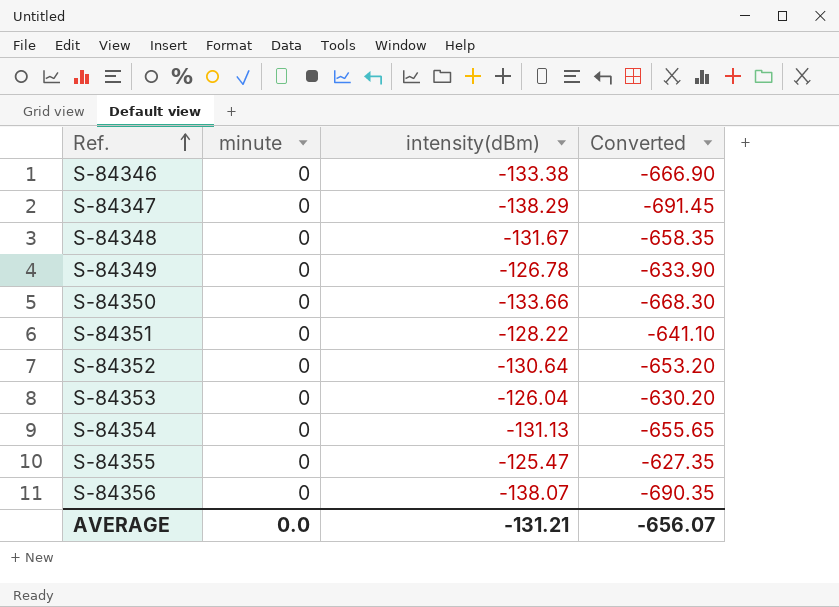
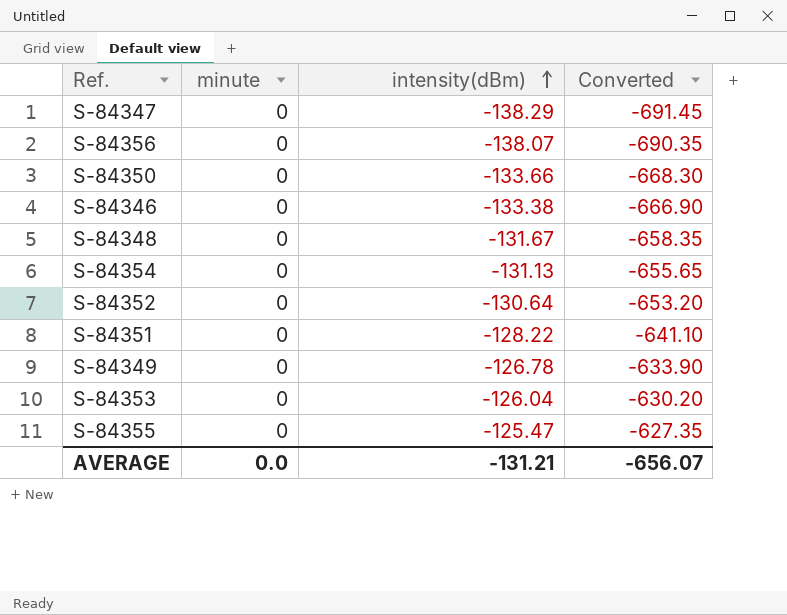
row order: Ref. ascending -> intensity(dBm) ascending

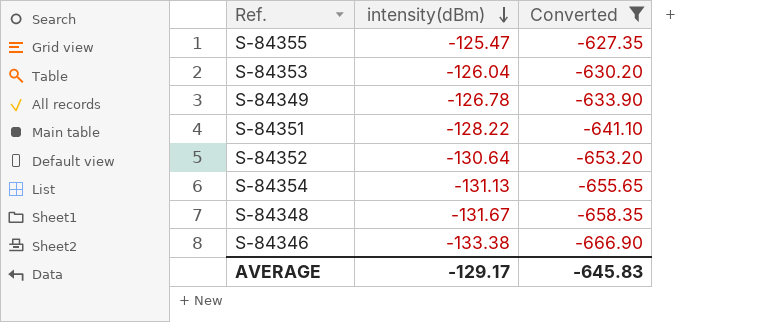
filter: none -> Converted >= -666.90
row order: intensity(dBm) ascending -> intensity(dBm) descending
column minute | position: 2 -> none
AVERAGE | intensity(dBm): -131.21 -> -129.17
AVERAGE | Converted: -656.07 -> -645.83

